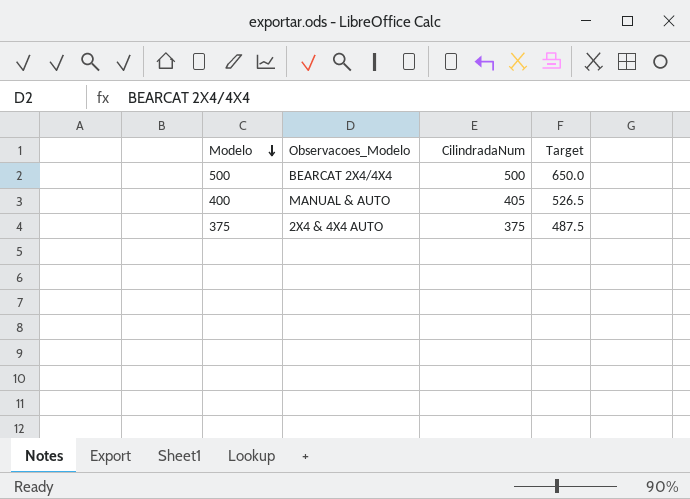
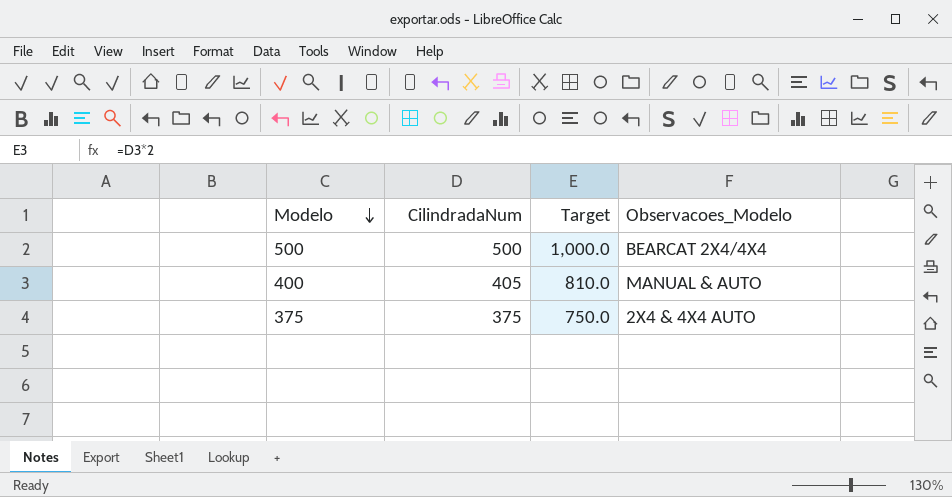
column Target | formula: [CilindradaNum] * 1.3 -> [CilindradaNum] * 2
column Observacoes_Modelo | position: 2 -> 4

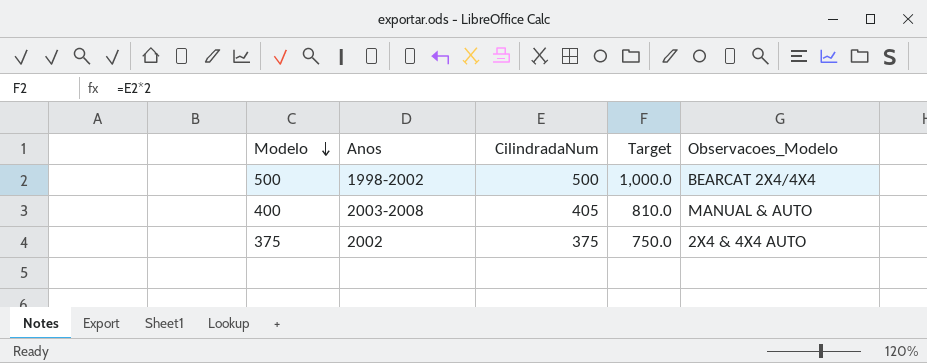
column Anos | position: none -> 2

